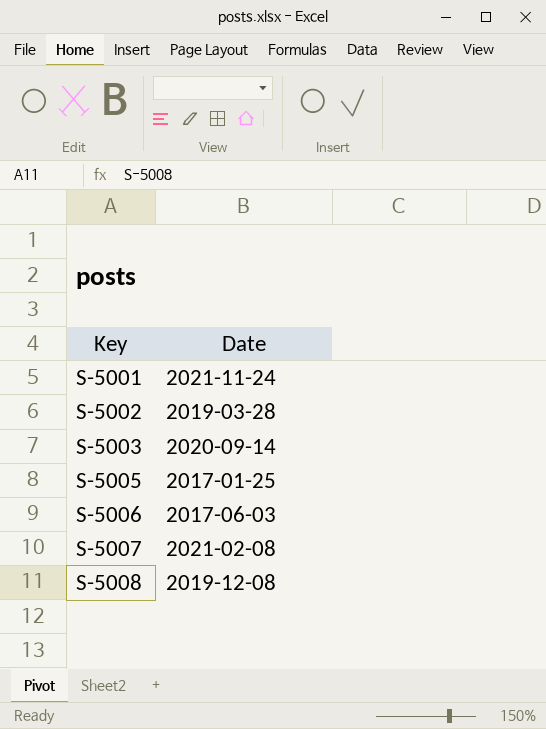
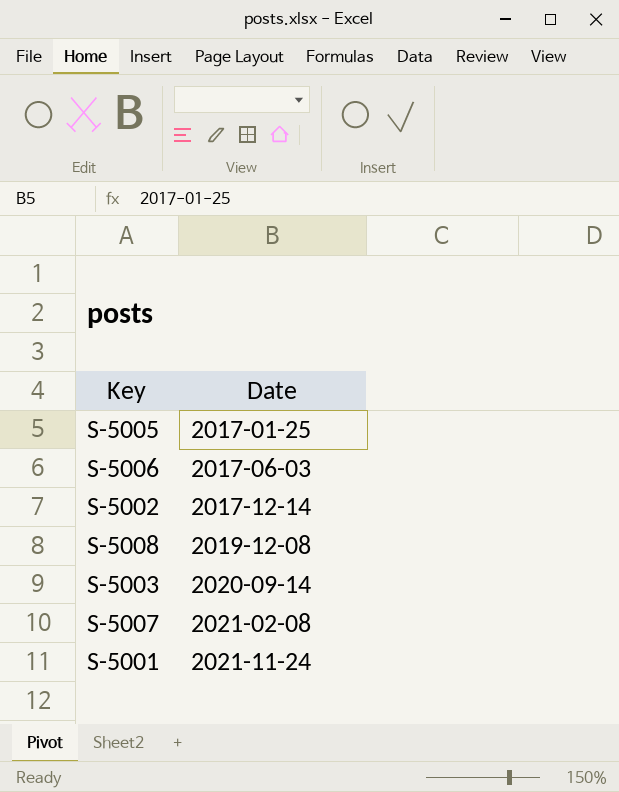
row order: Key ascending -> Date ascending
S-5002 | Date: 2019-03-28 -> 2017-12-14

